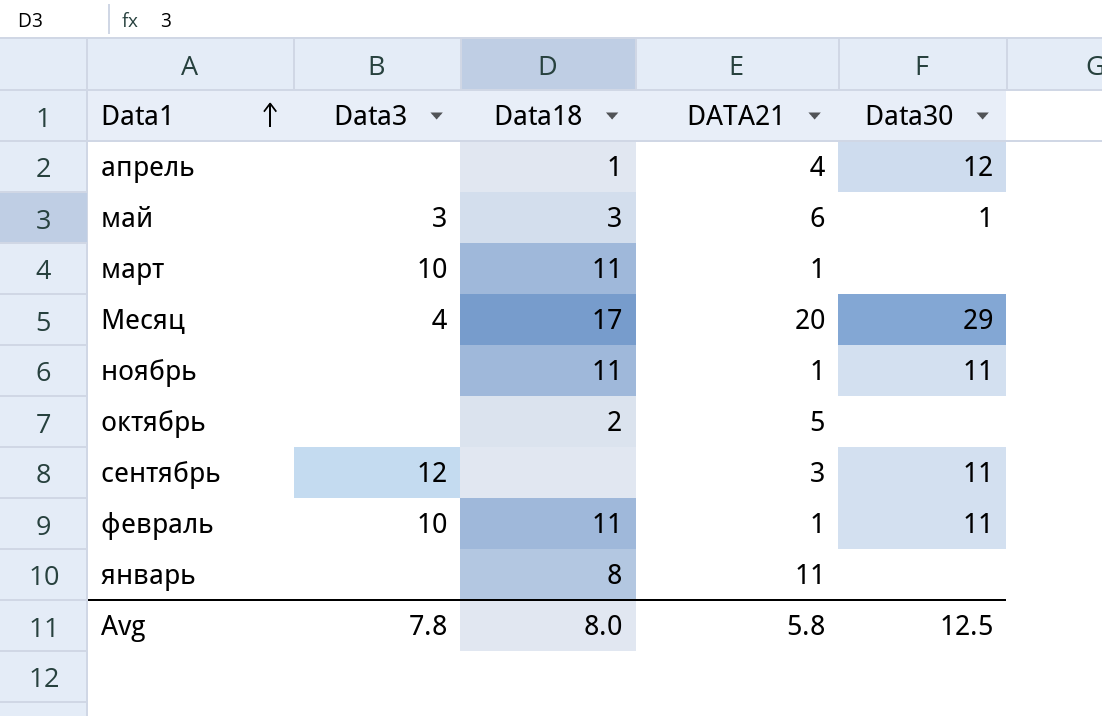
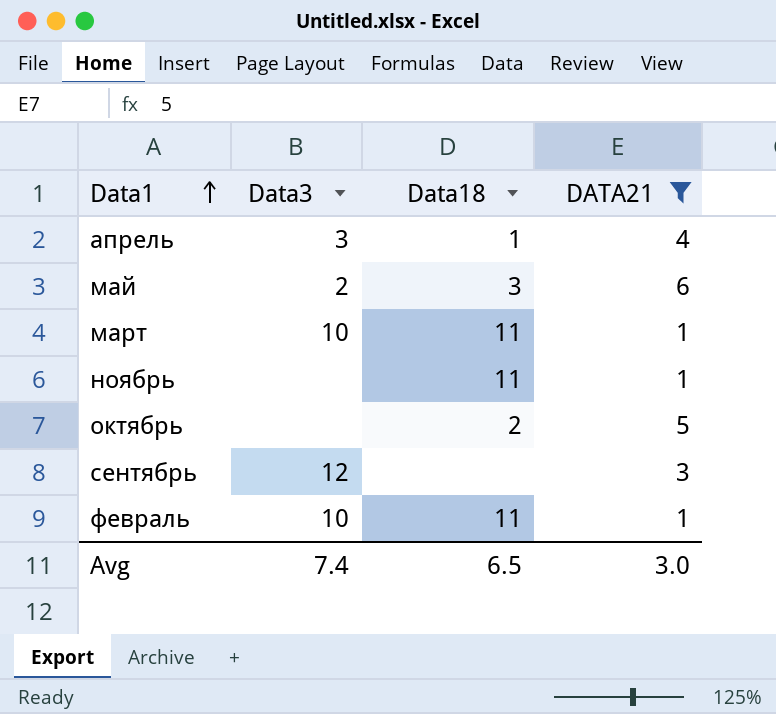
filter: none -> DATA21 <= 6
column Data30 | position: 5 -> none
апрель | Data3: none -> 3
май | Data3: 3 -> 2
Avg | Data3: 7.8 -> 7.4
Avg | Data18: 8.0 -> 6.5
Avg | DATA21: 5.8 -> 3.0

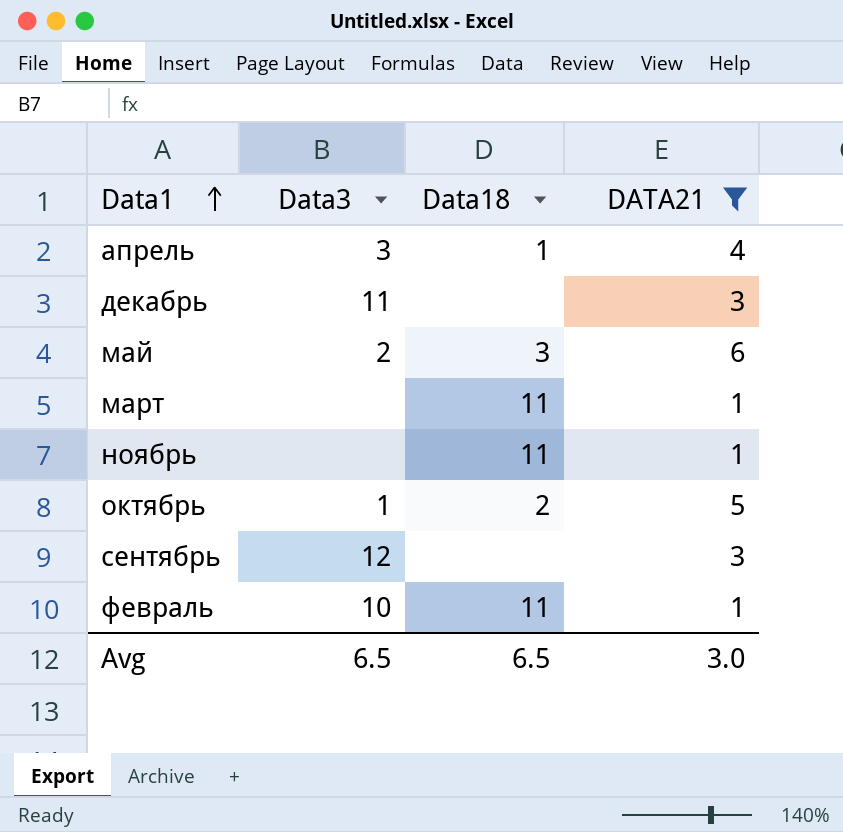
row декабрь: none -> 11 | none | 3
март | Data3: 10 -> none
октябрь | Data3: none -> 1
Avg | Data3: 7.4 -> 6.5

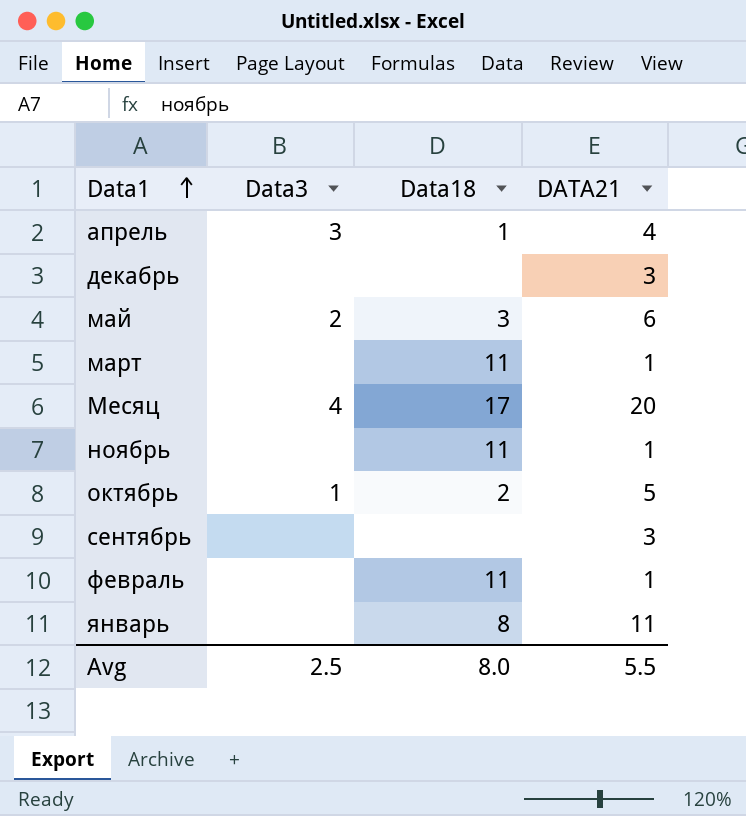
filter: DATA21 <= 6 -> none
декабрь | Data3: 11 -> none
сентябрь | Data3: 12 -> none
февраль | Data3: 10 -> none
Avg | Data3: 6.5 -> 2.5
Avg | Data18: 6.5 -> 8.0
Avg | DATA21: 3.0 -> 5.5

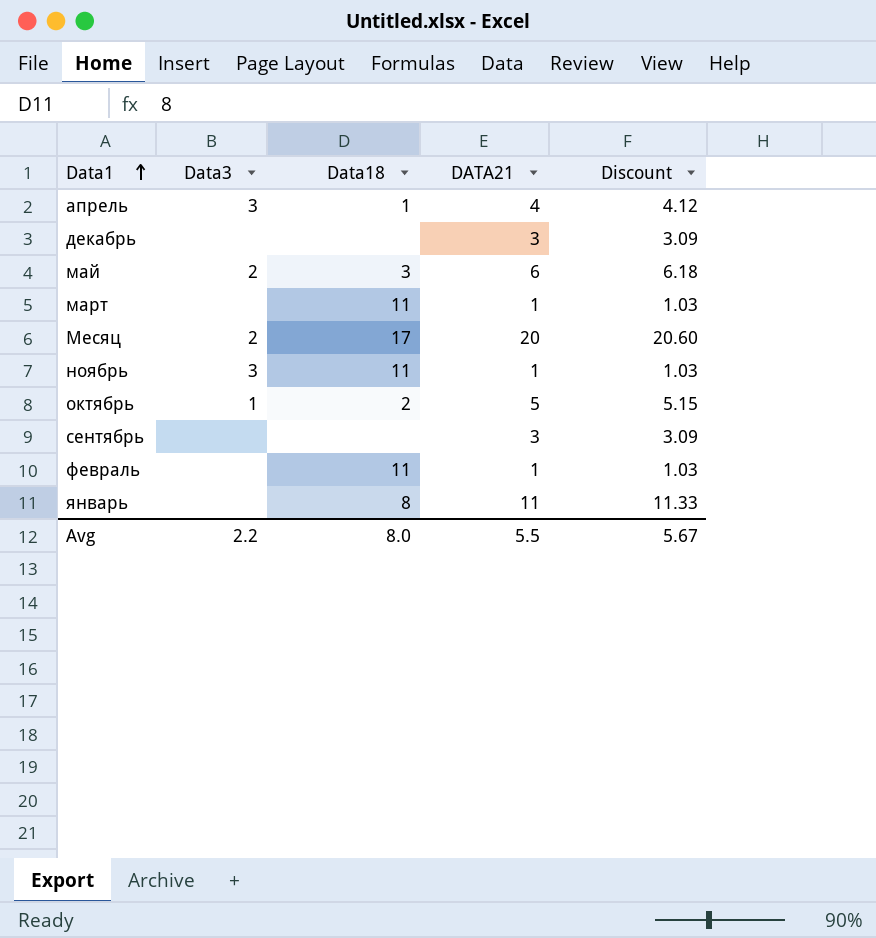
column Discount | formula: none -> [DATA21] * 1.03
Месяц | Data3: 4 -> 2
ноябрь | Data3: none -> 3
Avg | Data3: 2.5 -> 2.2

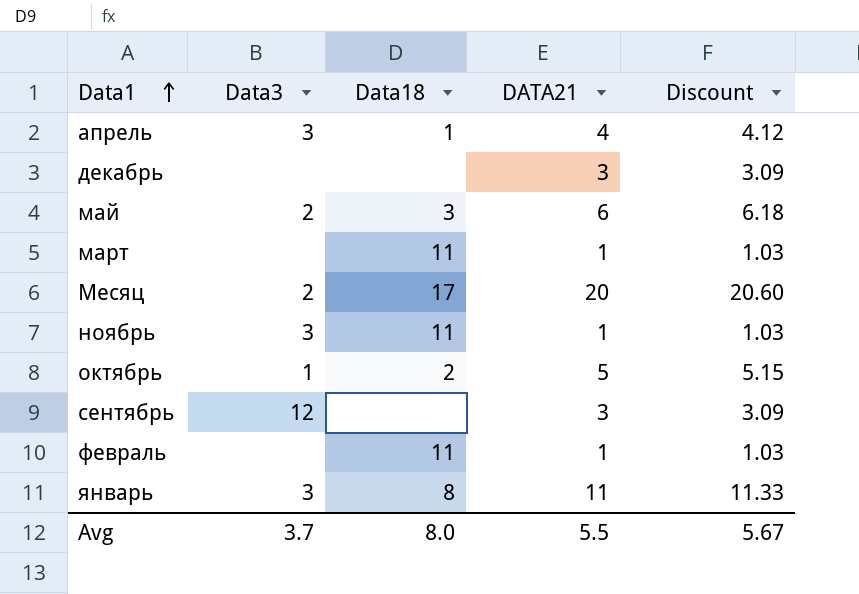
сентябрь | Data3: none -> 12
январь | Data3: none -> 3
Avg | Data3: 2.2 -> 3.7

